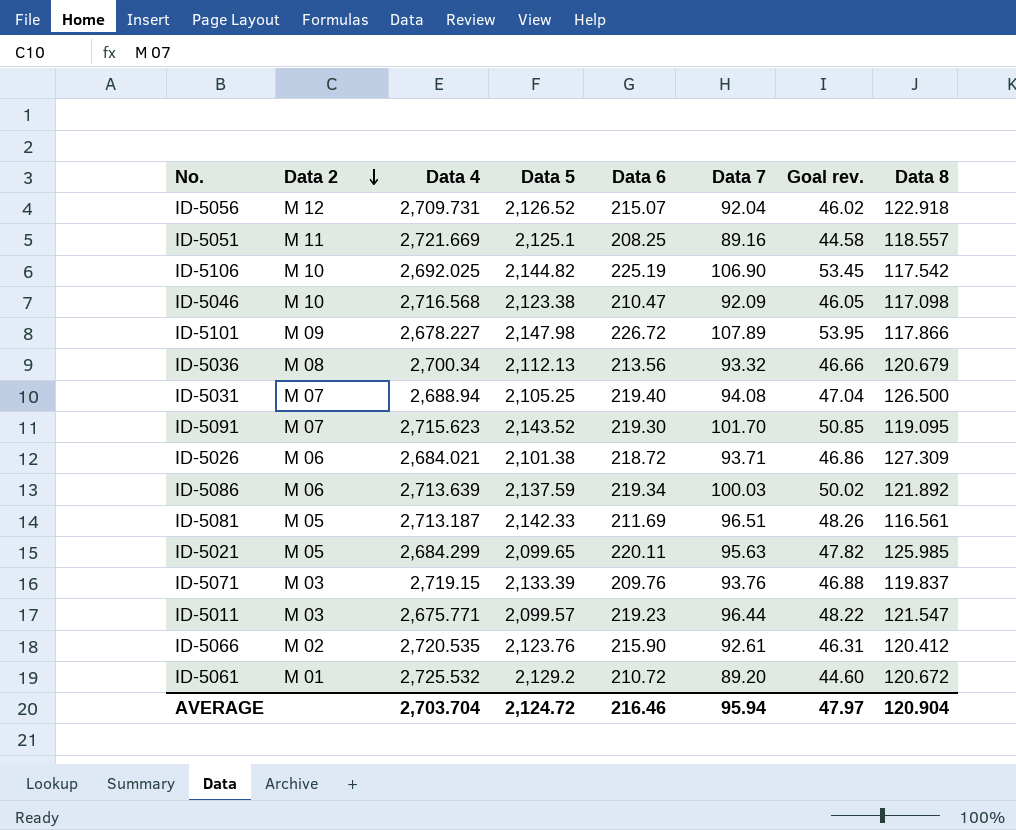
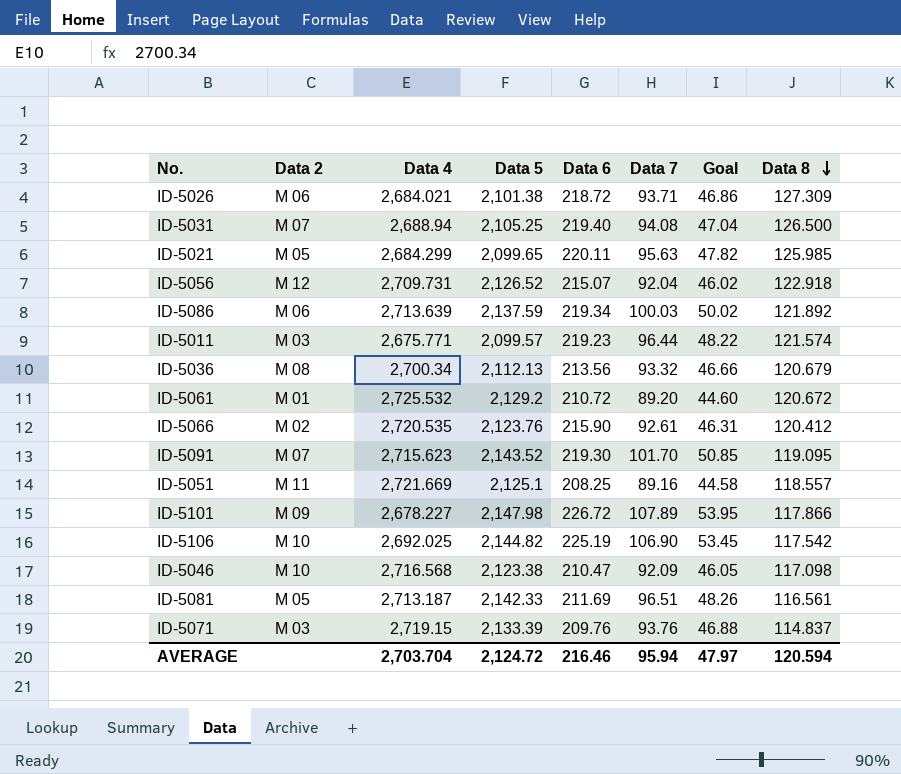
row order: Data 2 descending -> Data 8 descending
column name: Goal rev. -> Goal
ID-5011 | Data 8: 121.547 -> 121.574
ID-5071 | Data 8: 119.837 -> 114.837
AVERAGE | Data 8: 120.904 -> 120.594

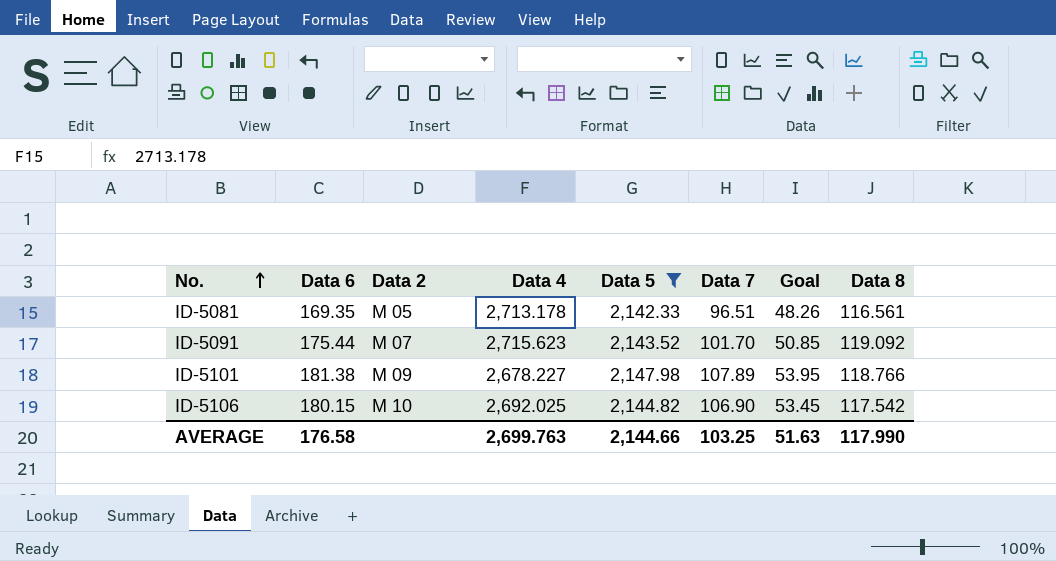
filter: none -> Data 5 >= 2,142.33
row order: Data 8 descending -> No. ascending
column Data 6 | position: 5 -> 2
ID-5081 | Data 6: 211.69 -> 169.35
ID-5081 | Data 4: 2,713.187 -> 2,713.178
ID-5091 | Data 6: 219.30 -> 175.44
ID-5091 | Data 8: 119.095 -> 119.092
ID-5101 | Data 6: 226.72 -> 181.38
ID-5101 | Data 8: 117.866 -> 118.766
ID-5106 | Data 6: 225.19 -> 180.15
AVERAGE | Data 6: 216.46 -> 176.58
AVERAGE | Data 4: 2,703.704 -> 2,699.763
AVERAGE | Data 5: 2,124.72 -> 2,144.66
AVERAGE | Data 7: 95.94 -> 103.25
AVERAGE | Goal: 47.97 -> 51.63
AVERAGE | Data 8: 120.594 -> 117.990

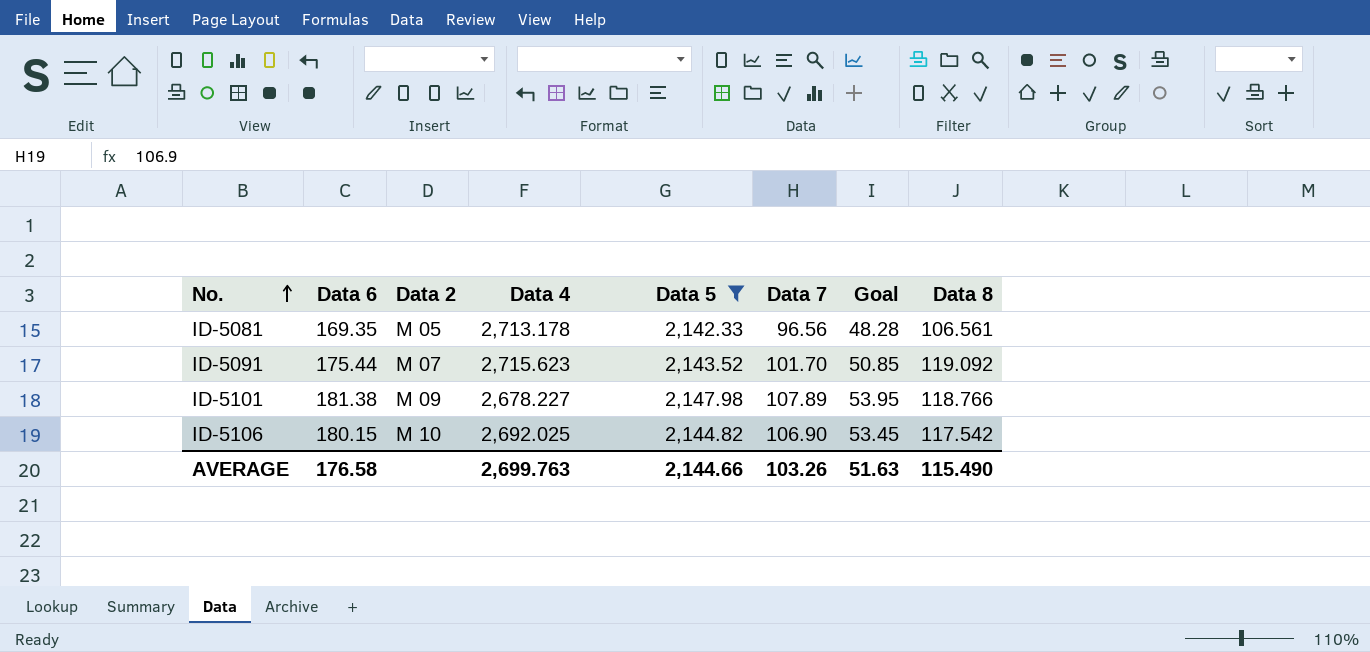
ID-5081 | Data 7: 96.51 -> 96.56
ID-5081 | Goal: 48.26 -> 48.28
ID-5081 | Data 8: 116.561 -> 106.561
AVERAGE | Data 7: 103.25 -> 103.26
AVERAGE | Data 8: 117.990 -> 115.490

